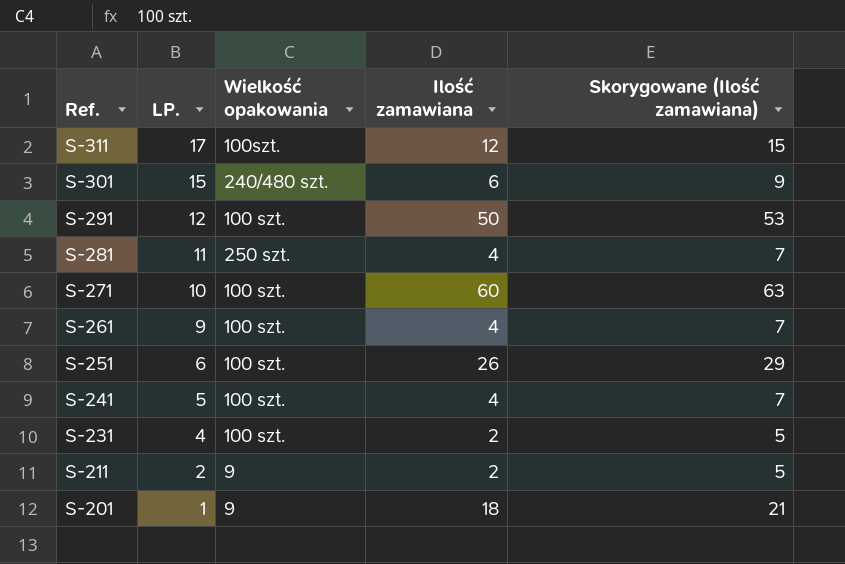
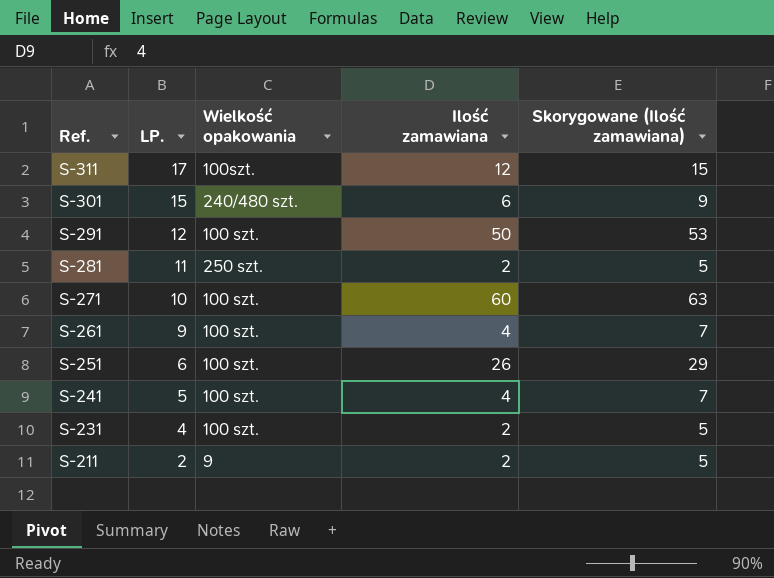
row S-201: 1 | 9 | 18 | 21 -> none
S-281 | Ilość zamawiana: 4 -> 2
S-281 | Skorygowane (Ilość zamawiana): 7 -> 5

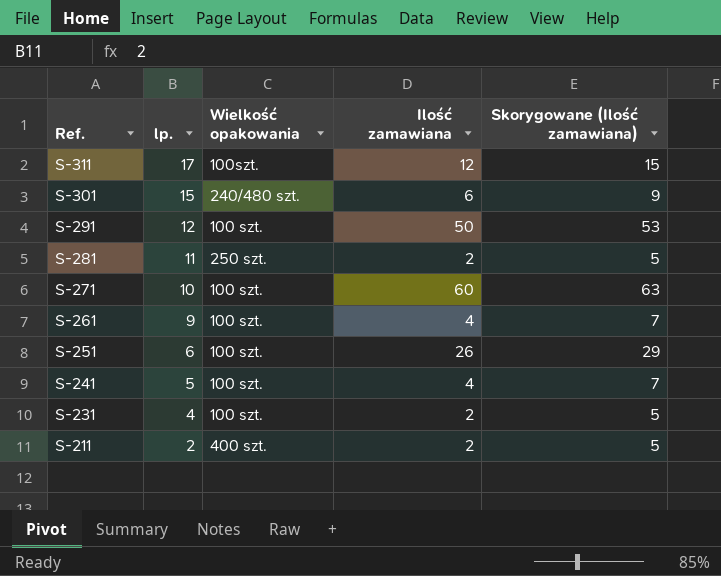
column name: LP. -> lp.
S-211 | Wielkość opakowania: 9 -> 400 szt.

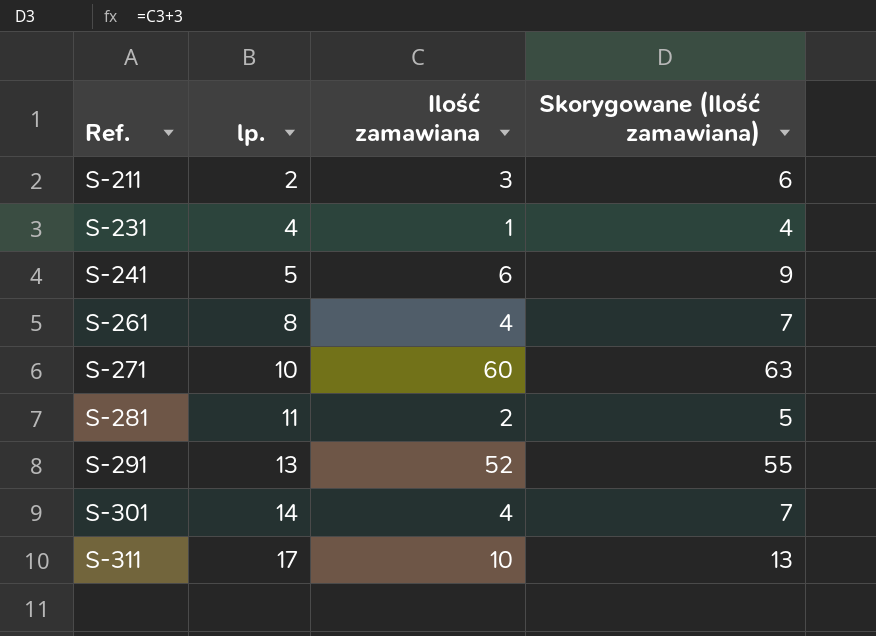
row order: Ref. descending -> Ref. ascending
column Wielkość opakowania | position: 3 -> none
row S-251: 6 | 100 szt. | 26 | 29 -> none
S-211 | Ilość zamawiana: 2 -> 3
S-211 | Skorygowane (Ilość zamawiana): 5 -> 6
S-231 | Ilość zamawiana: 2 -> 1
S-231 | Skorygowane (Ilość zamawiana): 5 -> 4
S-241 | Ilość zamawiana: 4 -> 6
S-241 | Skorygowane (Ilość zamawiana): 7 -> 9
S-261 | lp.: 9 -> 8
S-291 | lp.: 12 -> 13
S-291 | Ilość zamawiana: 50 -> 52
S-291 | Skorygowane (Ilość zamawiana): 53 -> 55
S-301 | lp.: 15 -> 14
S-301 | Ilość zamawiana: 6 -> 4
S-301 | Skorygowane (Ilość zamawiana): 9 -> 7
S-311 | Ilość zamawiana: 12 -> 10
S-311 | Skorygowane (Ilość zamawiana): 15 -> 13

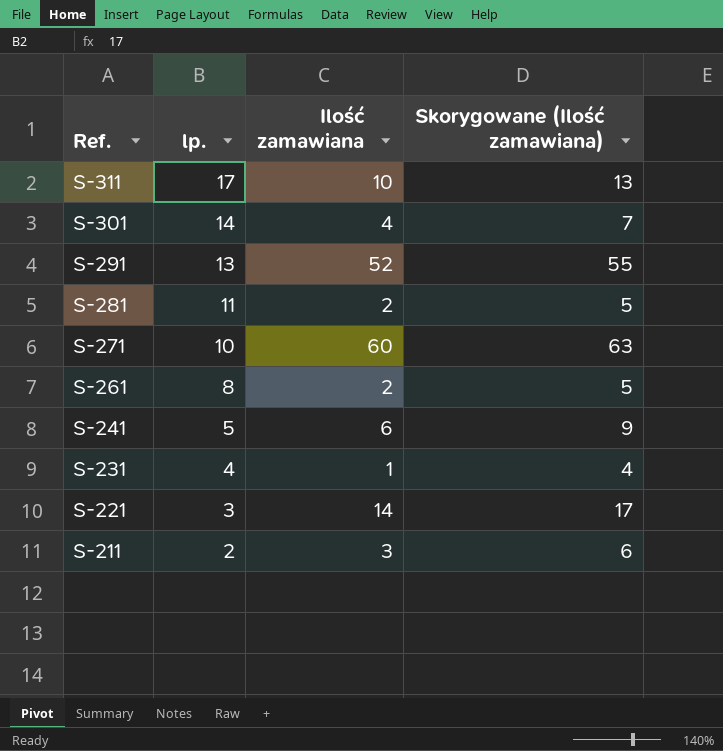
row order: Ref. ascending -> Ref. descending
S-261 | Ilość zamawiana: 4 -> 2
S-261 | Skorygowane (Ilość zamawiana): 7 -> 5
row S-221: none -> 3 | 14 | 17

